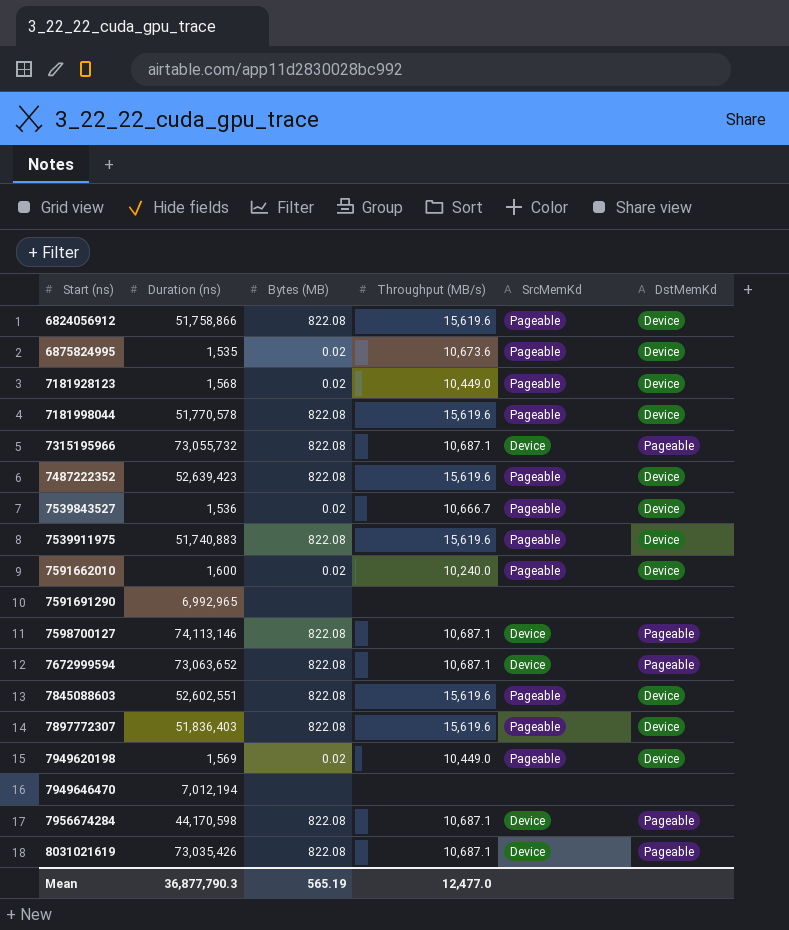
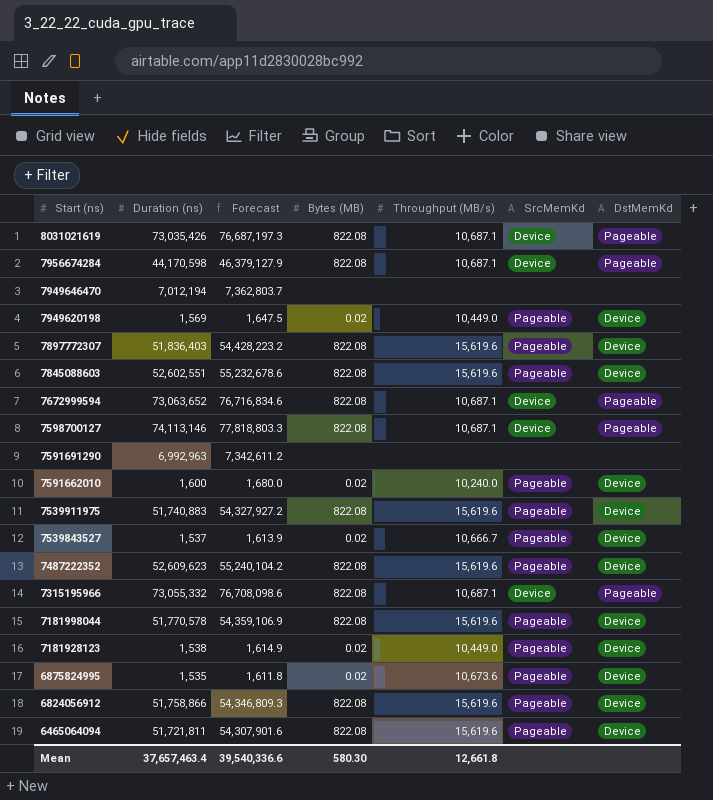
row order: Start (ns) ascending -> Start (ns) descending
column Forecast | formula: none -> [Duration (ns)] * 1.05
7591691290 | Duration (ns): 6,992,965 -> 6,992,963
7539843527 | Duration (ns): 1,536 -> 1,537
7487222352 | Duration (ns): 52,639,423 -> 52,609,623
7315195966 | Duration (ns): 73,055,732 -> 73,055,332
7181928123 | Duration (ns): 1,568 -> 1,538
row 6465064094: none -> 51,721,811 | 54,307,901.6 | 822.08 | 15,619.6 | Pageable | Device
Mean | Duration (ns): 36,877,790.3 -> 37,657,463.4
Mean | Bytes (MB): 565.19 -> 580.30
Mean | Throughput (MB/s): 12,477.0 -> 12,661.8

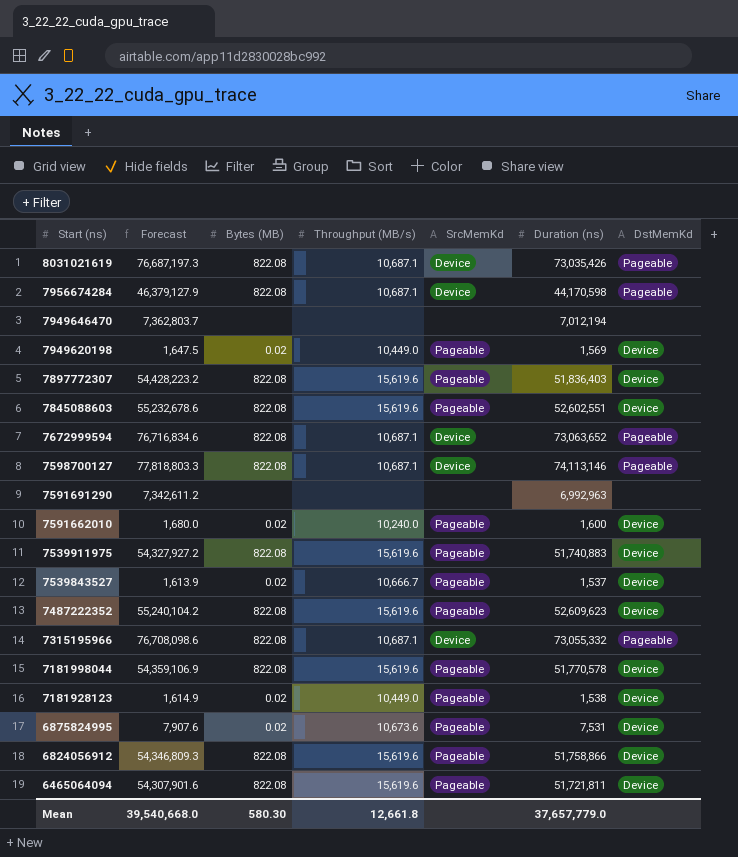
column Duration (ns) | position: 2 -> 6
6875824995 | Forecast: 1,611.8 -> 7,907.6
6875824995 | Duration (ns): 1,535 -> 7,531
Mean | Forecast: 39,540,336.6 -> 39,540,668.0
Mean | Duration (ns): 37,657,463.4 -> 37,657,779.0

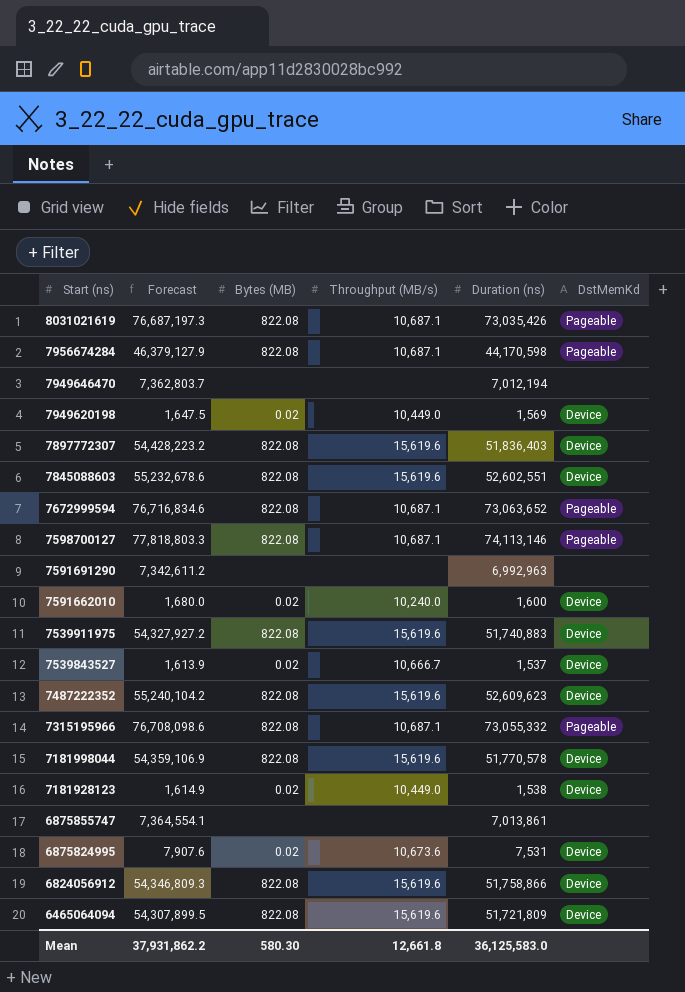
column SrcMemKd | position: 5 -> none
row 6875855747: none -> 7,364,554.1 | none | none | 7,013,861 | none
6465064094 | Forecast: 54,307,901.6 -> 54,307,899.5
6465064094 | Duration (ns): 51,721,811 -> 51,721,809
Mean | Forecast: 39,540,668.0 -> 37,931,862.2
Mean | Duration (ns): 37,657,779.0 -> 36,125,583.0

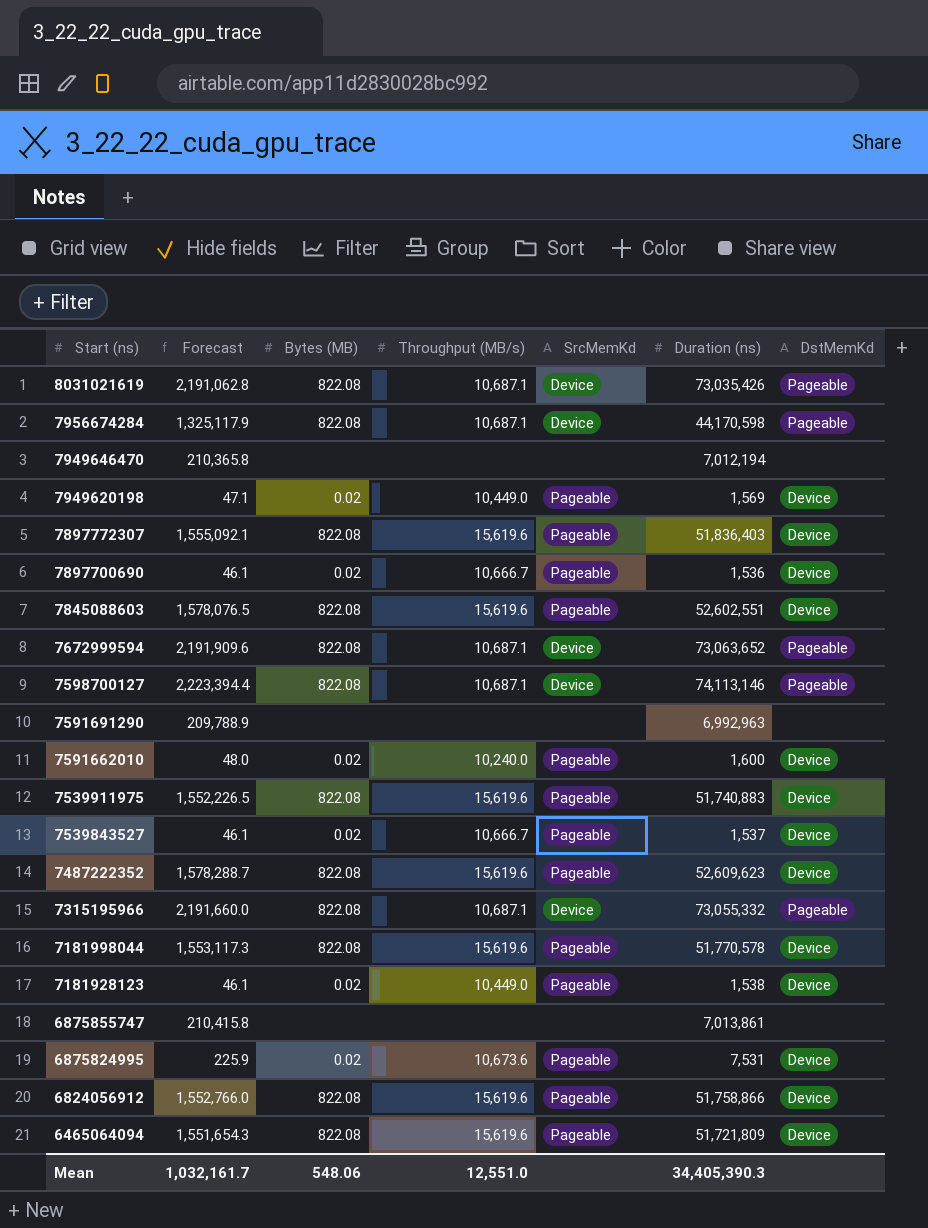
column Forecast | formula: [Duration (ns)] * 1.05 -> [Duration (ns)] * 0.03
column SrcMemKd | position: none -> 5
row 7897700690: none -> 46.1 | 0.02 | 10,666.7 | Pageable | 1,536 | Device
Mean | Forecast: 37,931,862.2 -> 1,032,161.7
Mean | Bytes (MB): 580.30 -> 548.06
Mean | Throughput (MB/s): 12,661.8 -> 12,551.0
Mean | Duration (ns): 36,125,583.0 -> 34,405,390.3

